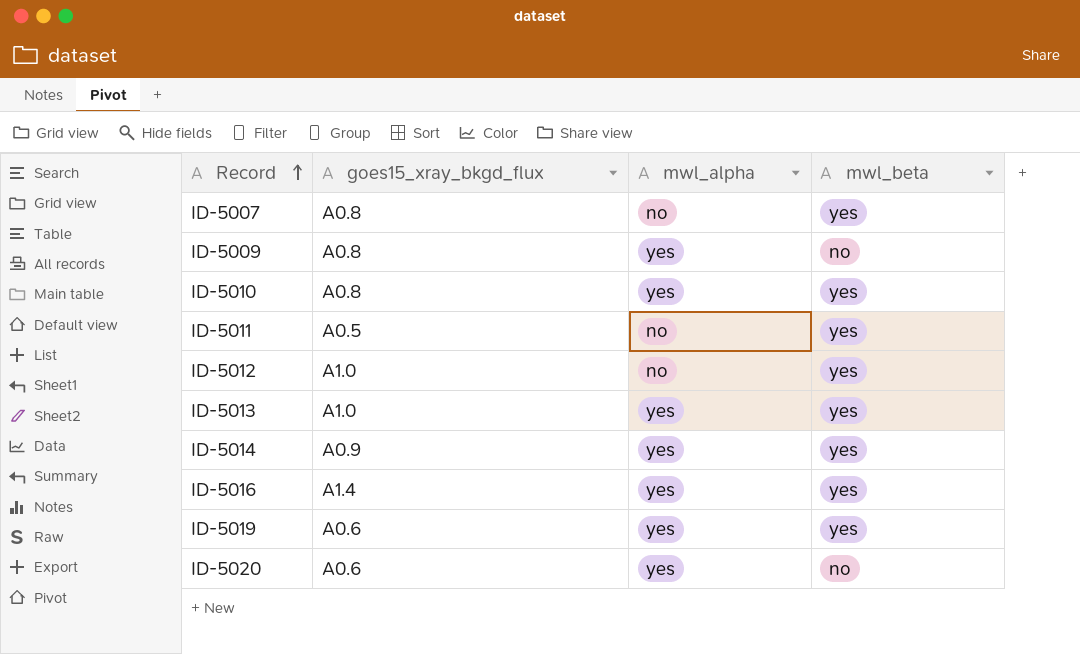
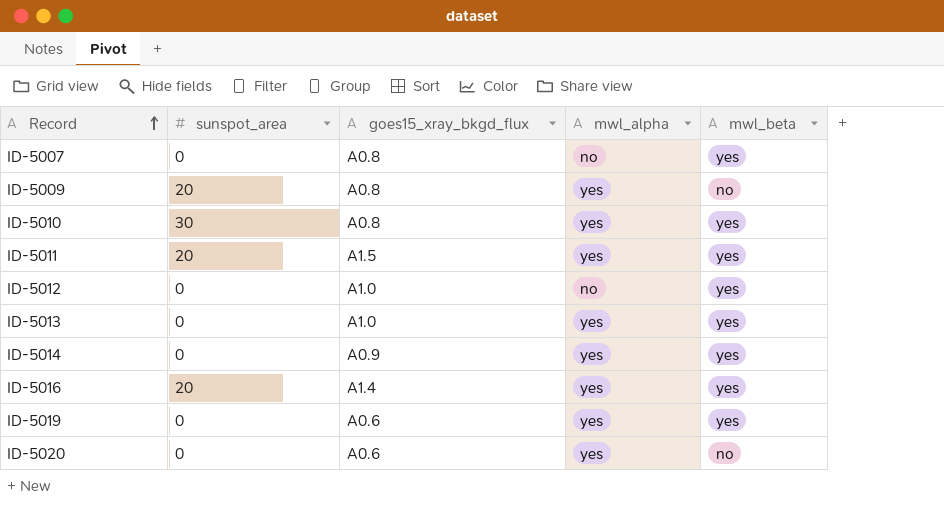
column sunspot_area | position: none -> 2
ID-5011 | goes15_xray_bkgd_flux: A0.5 -> A1.5
ID-5011 | mwl_alpha: no -> yes

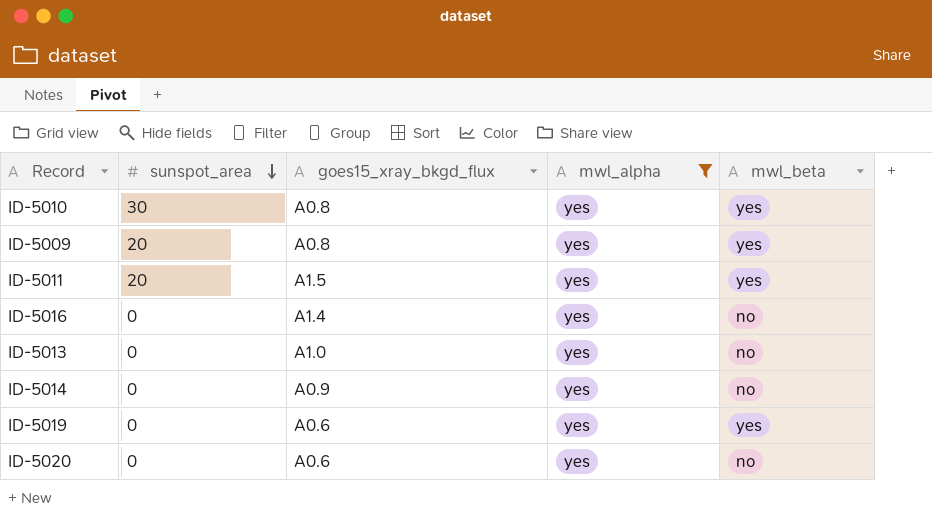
filter: none -> mwl_alpha = yes
row order: Record ascending -> sunspot_area descending
ID-5009 | mwl_beta: no -> yes
ID-5016 | sunspot_area: 20 -> 0
ID-5016 | mwl_beta: yes -> no
ID-5013 | mwl_beta: yes -> no
ID-5014 | mwl_beta: yes -> no

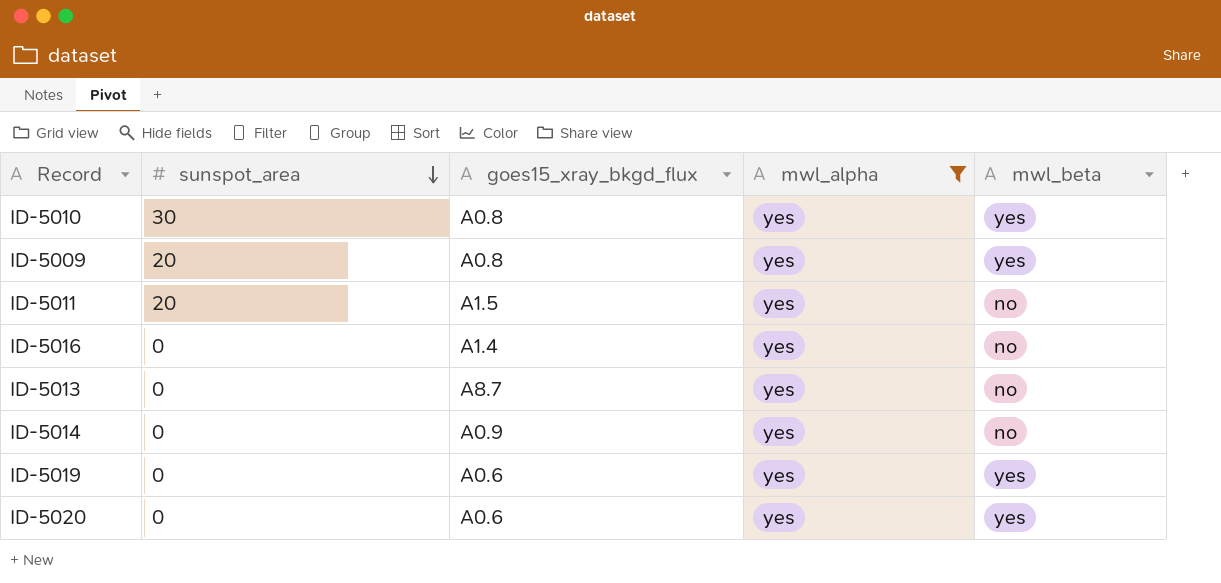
ID-5011 | mwl_beta: yes -> no
ID-5013 | goes15_xray_bkgd_flux: A1.0 -> A8.7
ID-5020 | mwl_beta: no -> yes

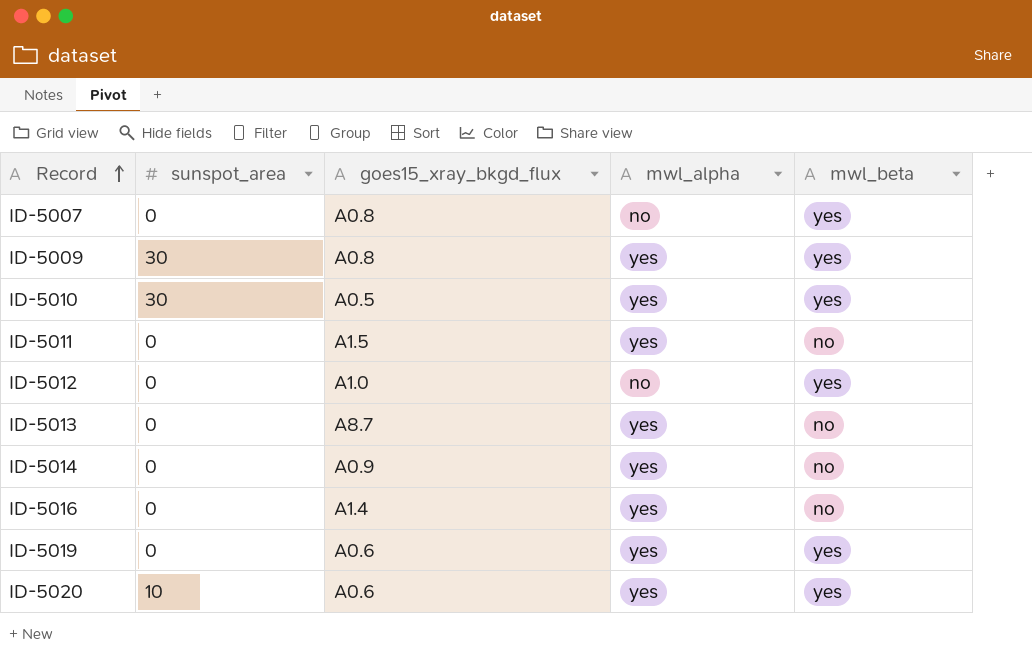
filter: mwl_alpha = yes -> none
row order: sunspot_area descending -> Record ascending
ID-5009 | sunspot_area: 20 -> 30
ID-5010 | goes15_xray_bkgd_flux: A0.8 -> A0.5
ID-5011 | sunspot_area: 20 -> 0
ID-5020 | sunspot_area: 0 -> 10

